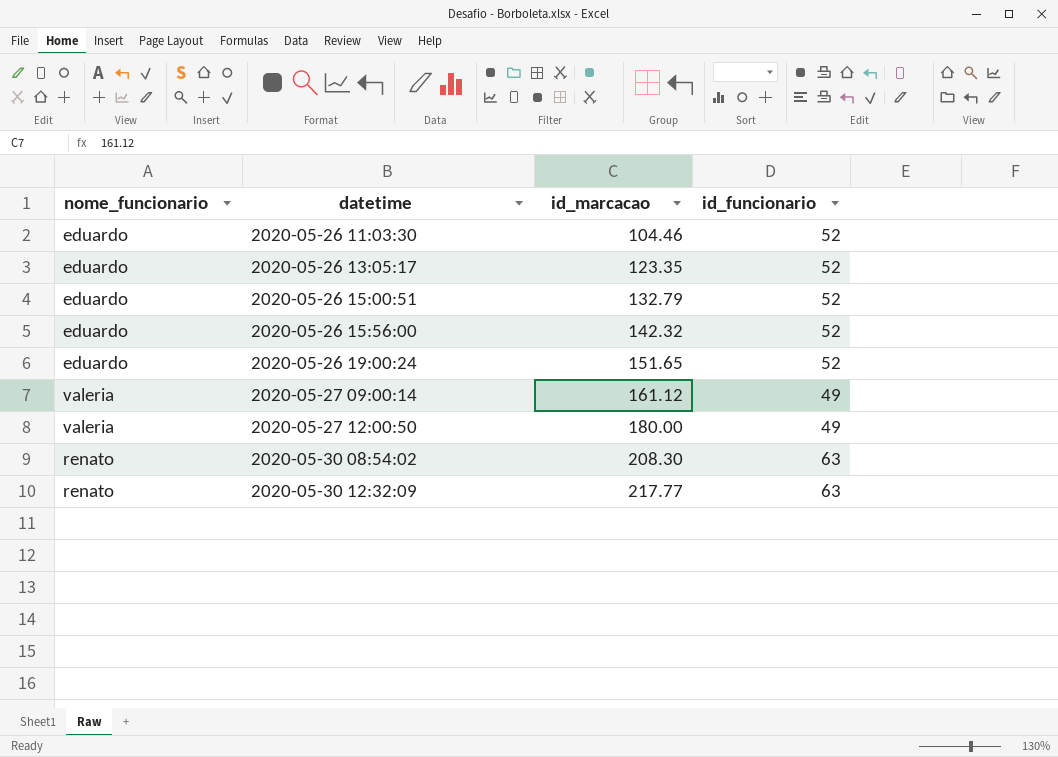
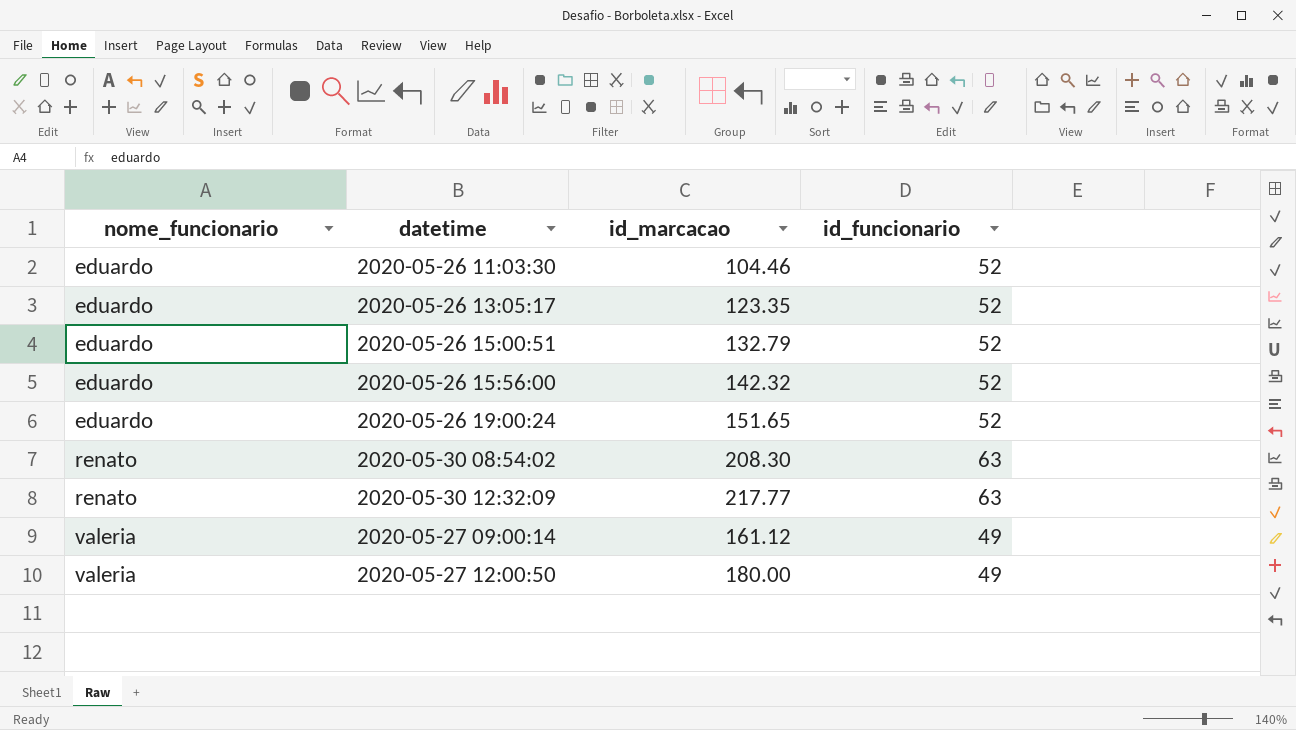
row order: datetime ascending -> nome_funcionario ascending

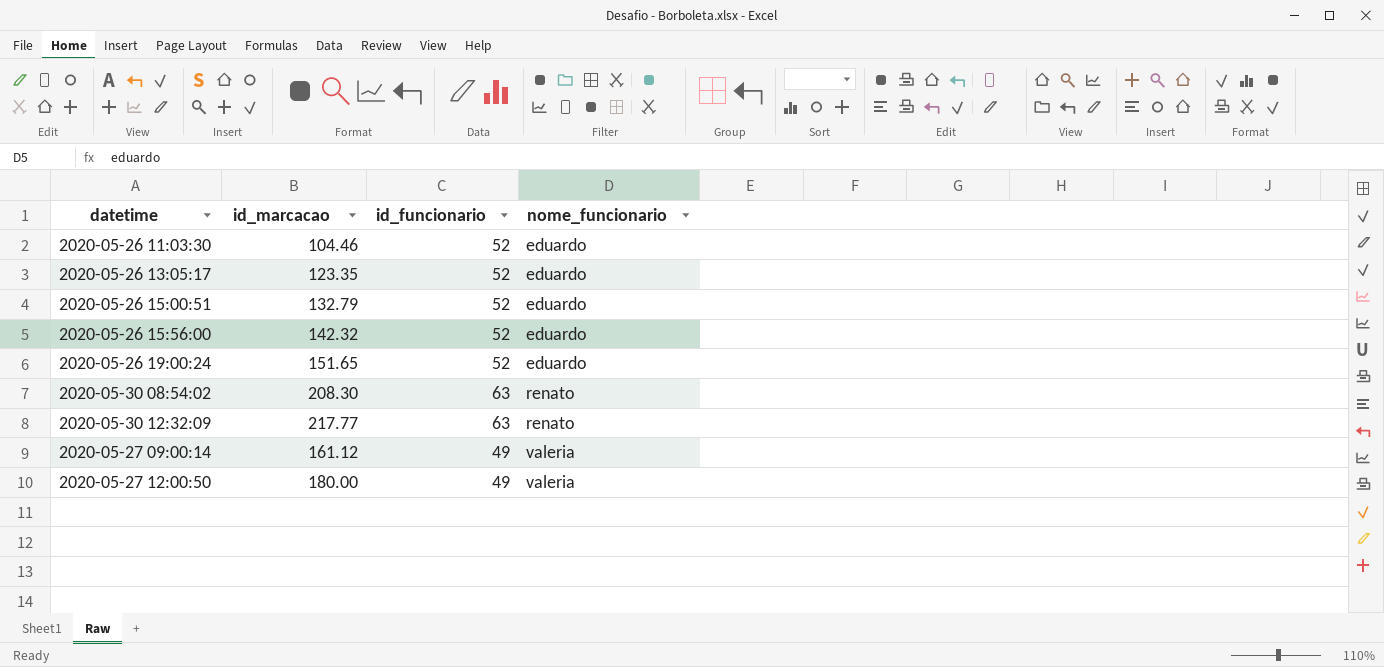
column nome_funcionario | position: 1 -> 4

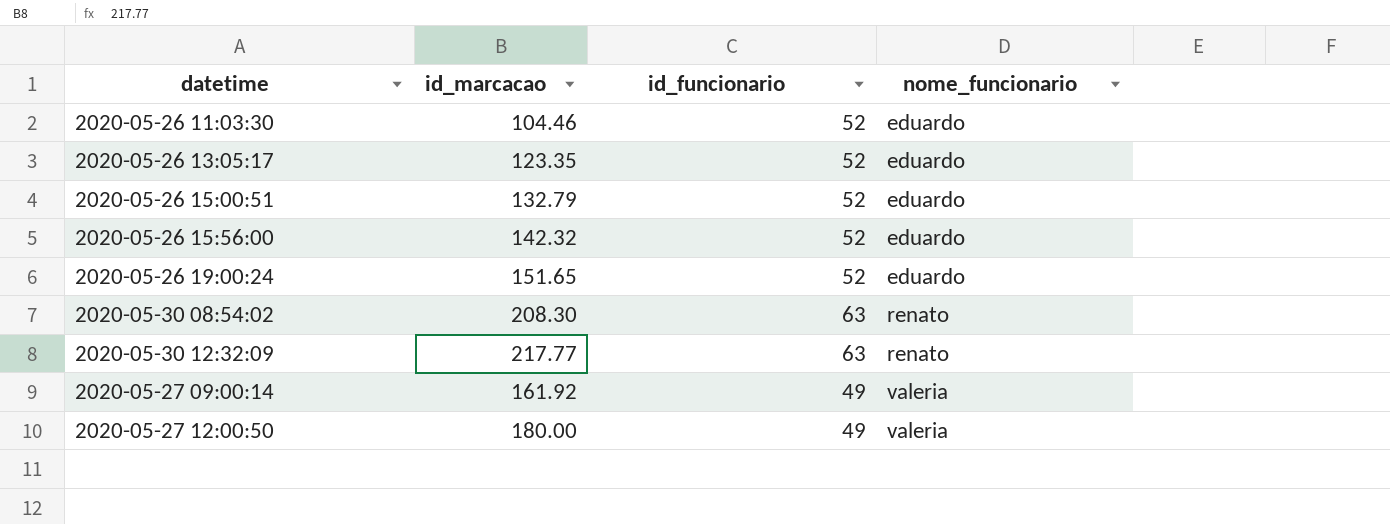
2020-05-27 09:00:14 | id_marcacao: 161.12 -> 161.92

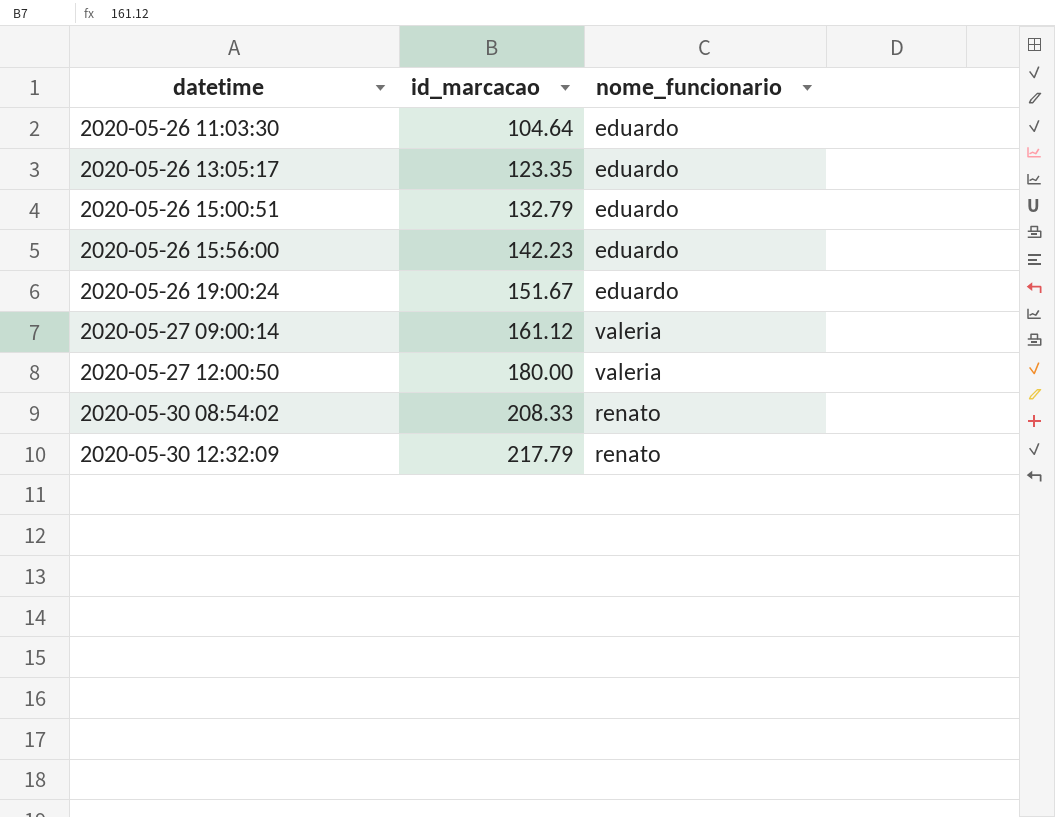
row order: nome_funcionario ascending -> datetime ascending
column id_funcionario | position: 3 -> none
2020-05-26 11:03:30 | id_marcacao: 104.46 -> 104.64
2020-05-26 15:56:00 | id_marcacao: 142.32 -> 142.23
2020-05-26 19:00:24 | id_marcacao: 151.65 -> 151.67
2020-05-27 09:00:14 | id_marcacao: 161.92 -> 161.12
2020-05-30 08:54:02 | id_marcacao: 208.30 -> 208.33
2020-05-30 12:32:09 | id_marcacao: 217.77 -> 217.79

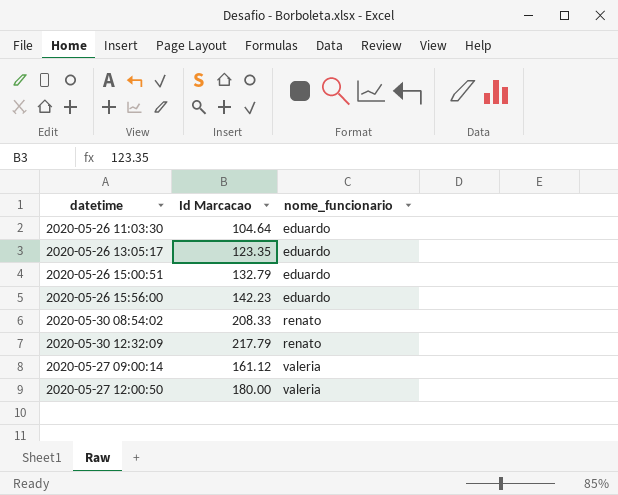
row order: datetime ascending -> nome_funcionario ascending
column name: id_marcacao -> Id Marcacao
row 2020-05-26 19:00:24: 151.67 | eduardo -> none

